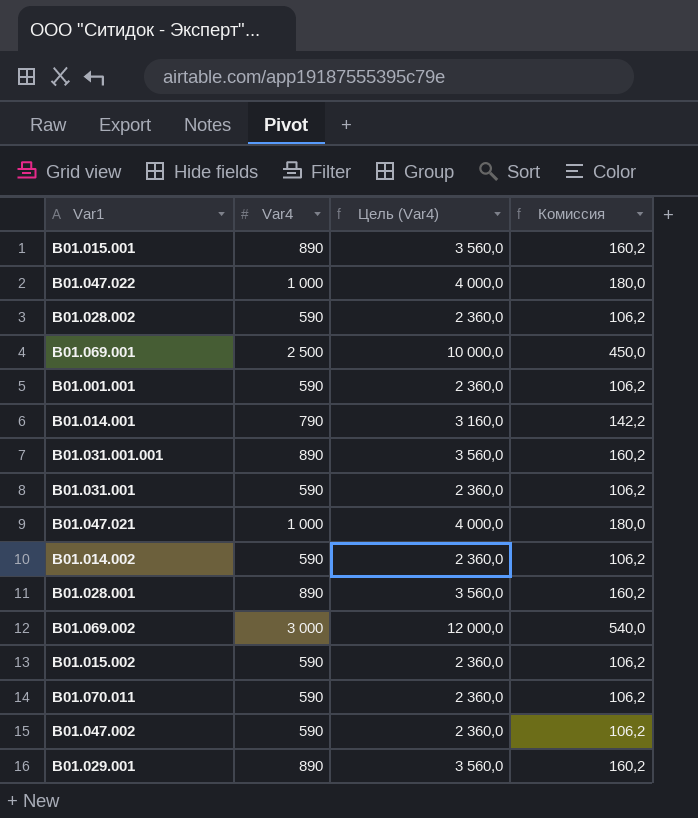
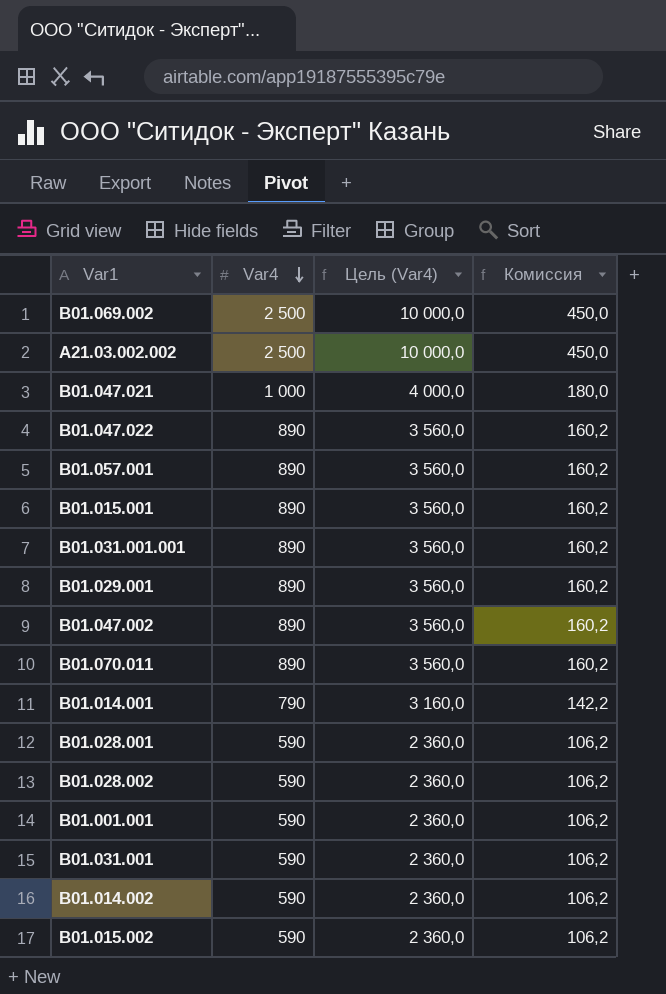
row order: none -> Var4 descending
row B01.069.001: 2 500 | 10 000,0 | 450,0 -> none
B01.069.002 | Var4: 3 000 -> 2 500
B01.069.002 | Цель (Var4): 12 000,0 -> 10 000,0
B01.069.002 | Комиссия: 540,0 -> 450,0
row А21.03.002.002: none -> 2 500 | 10 000,0 | 450,0
B01.047.022 | Var4: 1 000 -> 890
B01.047.022 | Цель (Var4): 4 000,0 -> 3 560,0
B01.047.022 | Комиссия: 180,0 -> 160,2
row B01.057.001: none -> 890 | 3 560,0 | 160,2
B01.047.002 | Var4: 590 -> 890
B01.047.002 | Цель (Var4): 2 360,0 -> 3 560,0
B01.047.002 | Комиссия: 106,2 -> 160,2
B01.070.011 | Var4: 590 -> 890
B01.070.011 | Цель (Var4): 2 360,0 -> 3 560,0
B01.070.011 | Комиссия: 106,2 -> 160,2
B01.028.001 | Var4: 890 -> 590
B01.028.001 | Цель (Var4): 3 560,0 -> 2 360,0
B01.028.001 | Комиссия: 160,2 -> 106,2

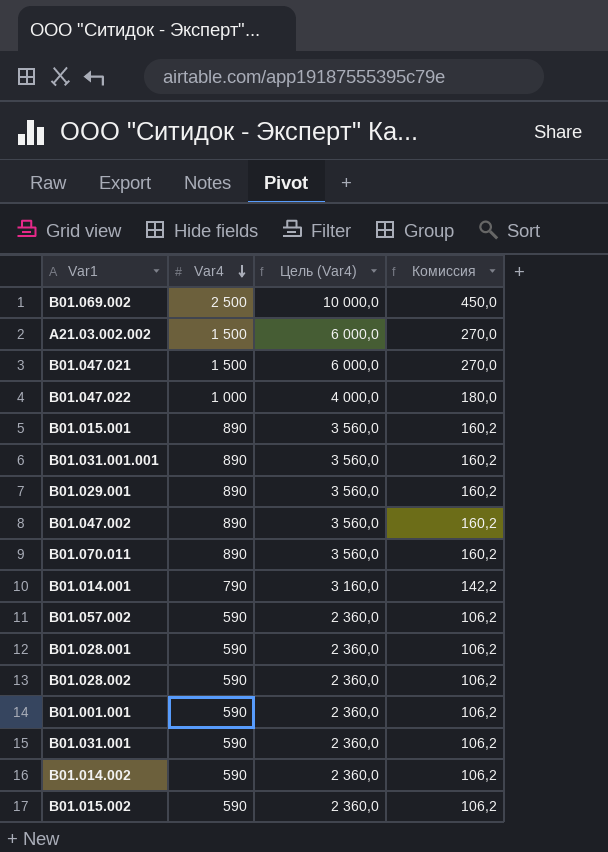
row B01.057.001: 890 | 3 560,0 | 160,2 -> none
А21.03.002.002 | Var4: 2 500 -> 1 500
А21.03.002.002 | Цель (Var4): 10 000,0 -> 6 000,0
А21.03.002.002 | Комиссия: 450,0 -> 270,0
B01.047.021 | Var4: 1 000 -> 1 500
B01.047.021 | Цель (Var4): 4 000,0 -> 6 000,0
B01.047.021 | Комиссия: 180,0 -> 270,0
B01.047.022 | Var4: 890 -> 1 000
B01.047.022 | Цель (Var4): 3 560,0 -> 4 000,0
B01.047.022 | Комиссия: 160,2 -> 180,0
row B01.057.002: none -> 590 | 2 360,0 | 106,2

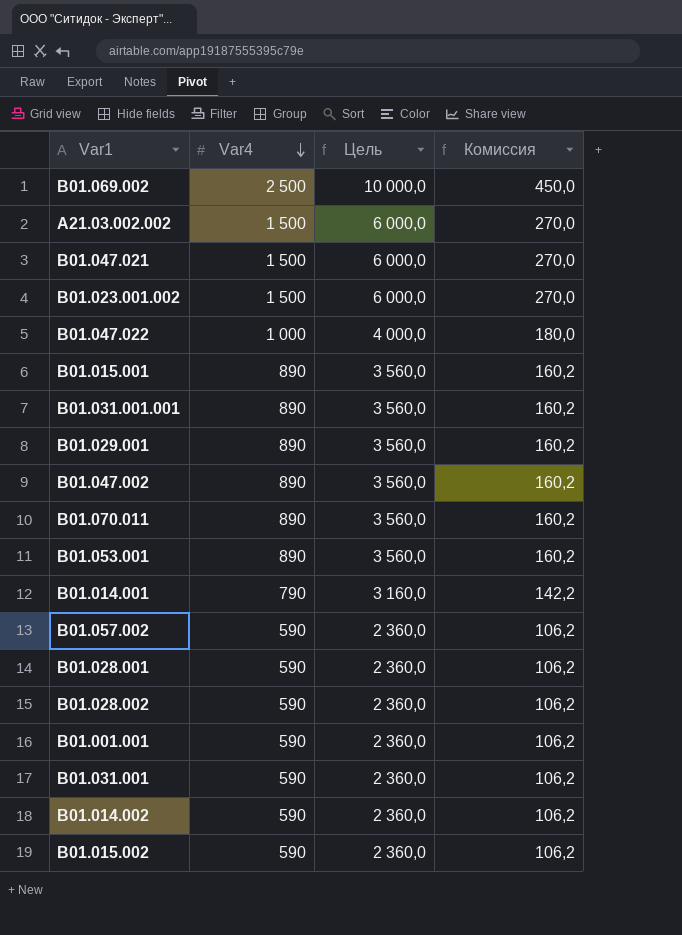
column name: Цель (Var4) -> Цель
row B01.023.001.002: none -> 1 500 | 6 000,0 | 270,0
row B01.053.001: none -> 890 | 3 560,0 | 160,2

